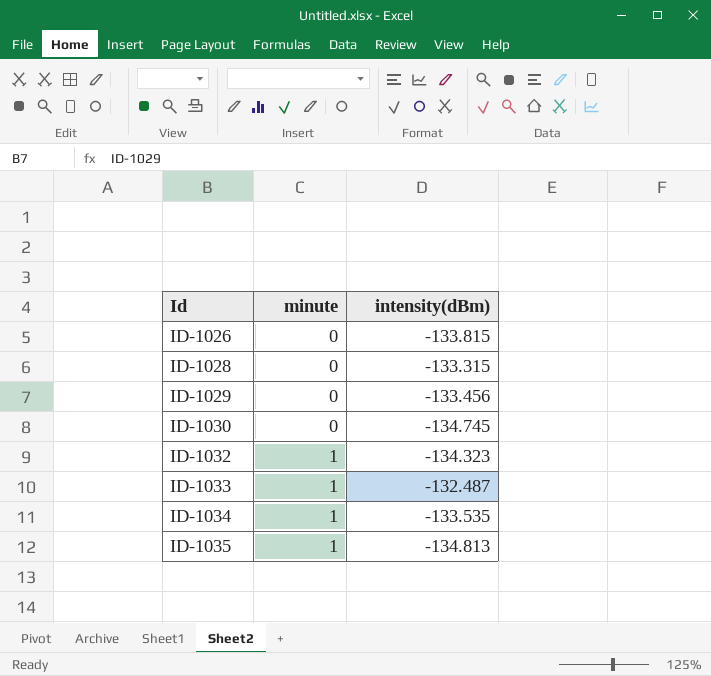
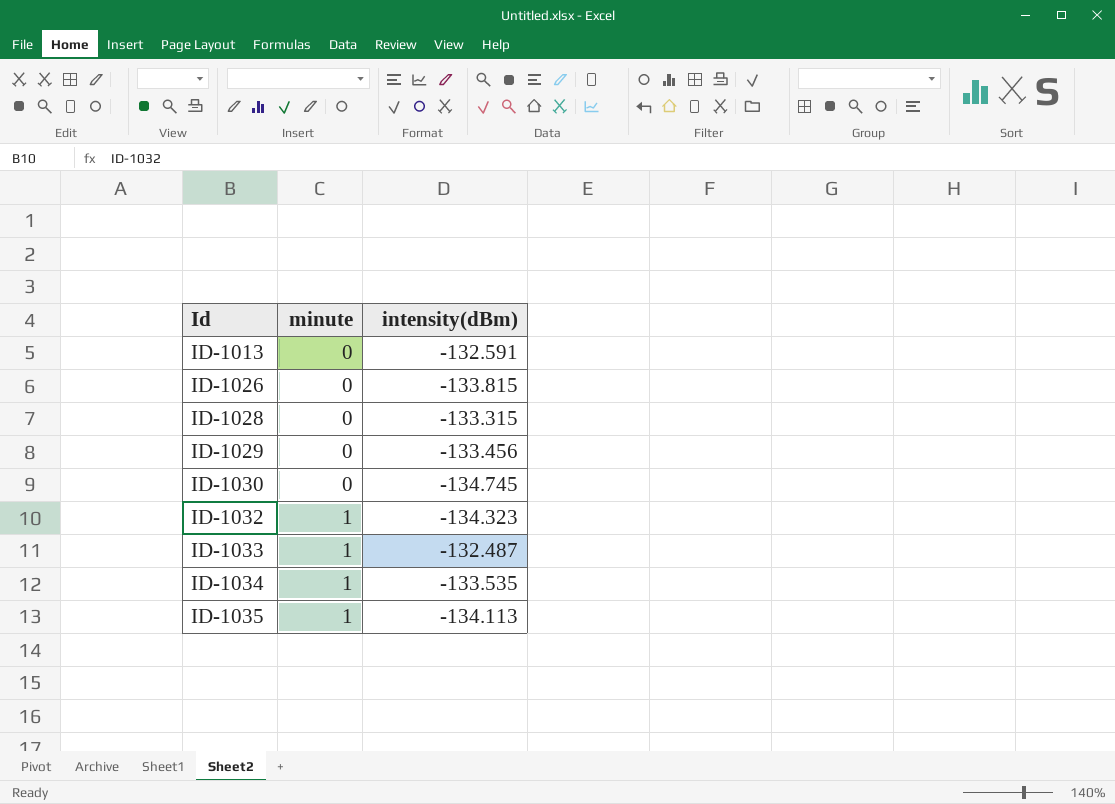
row ID-1013: none -> 0 | -132.591
ID-1035 | intensity(dBm): -134.813 -> -134.113

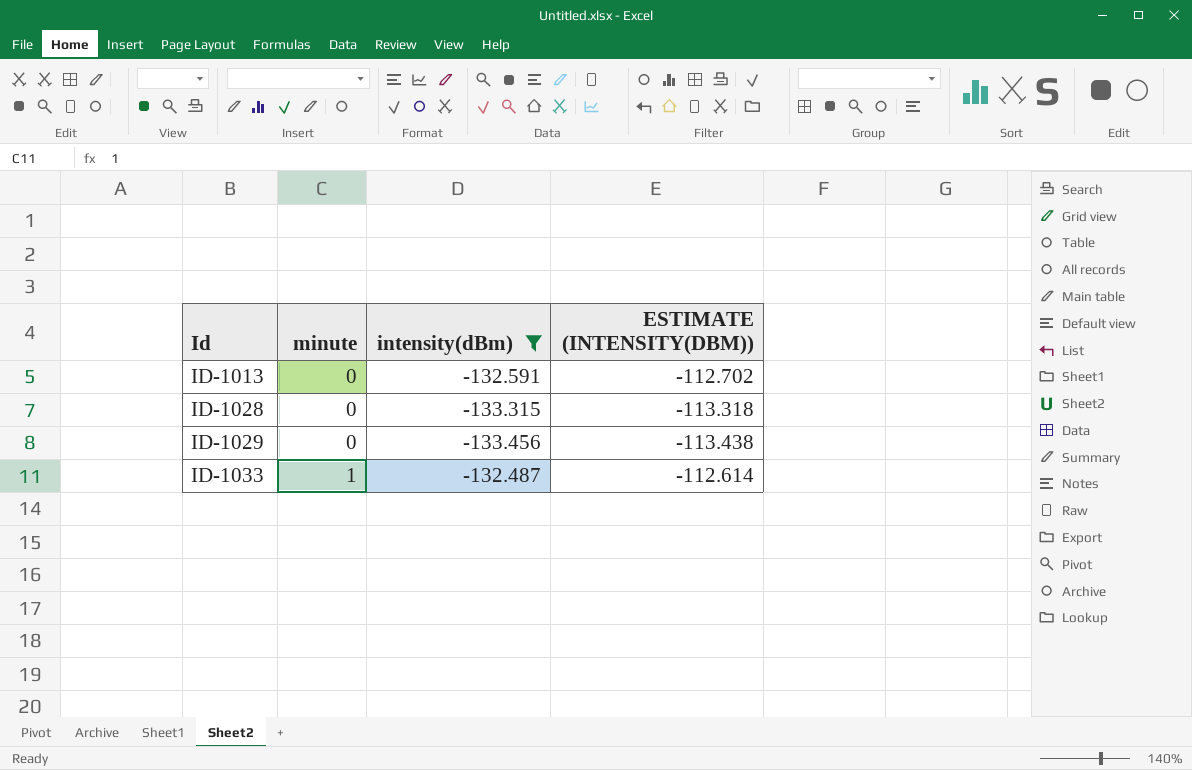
filter: none -> intensity(dBm) >= -133.456
column ESTIMATE (INTENSITY(DBM)) | formula: none -> [intensity(dBm)] * 0.85

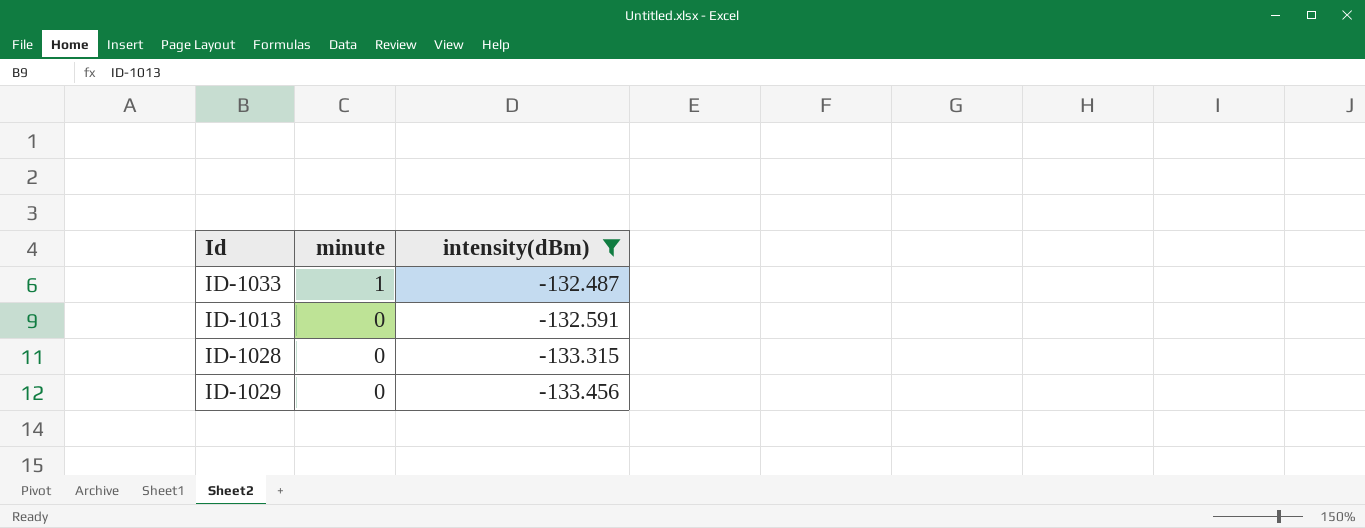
row order: Id ascending -> minute descending
column ESTIMATE (INTENSITY(DBM)) | formula: [intensity(dBm)] * 0.85 -> none

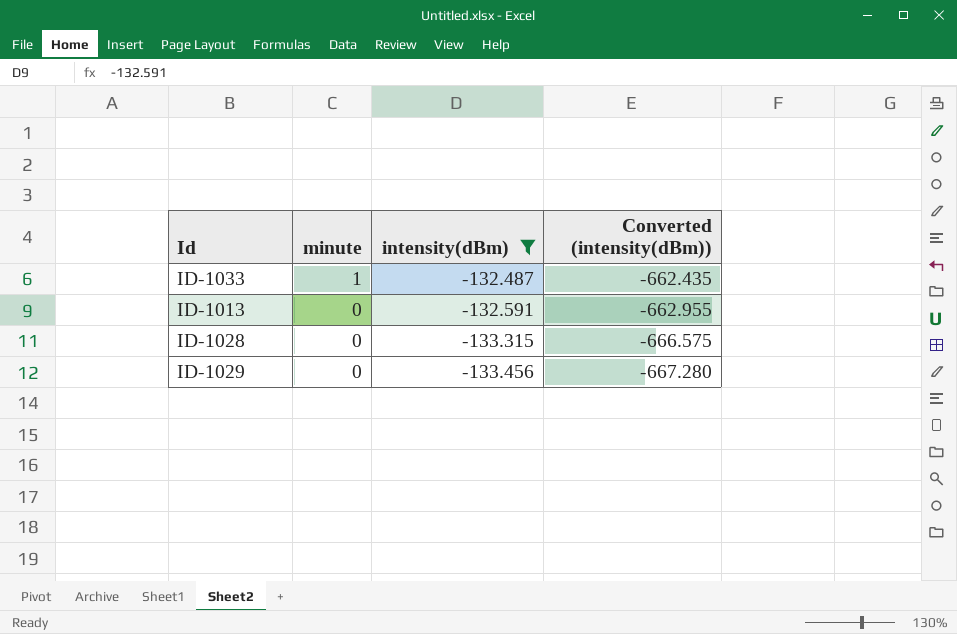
column Converted (intensity(dBm)) | formula: none -> [intensity(dBm)] * 5

